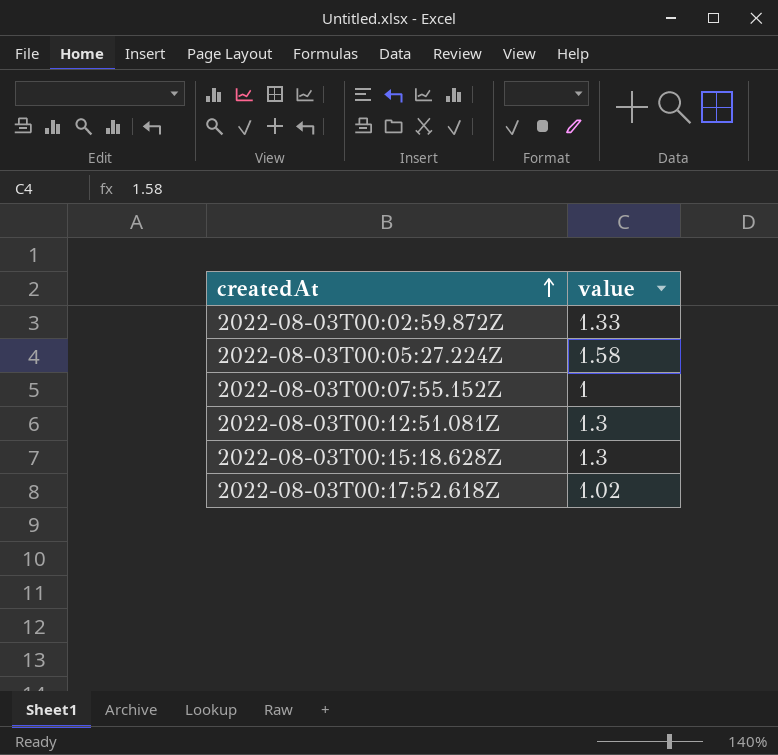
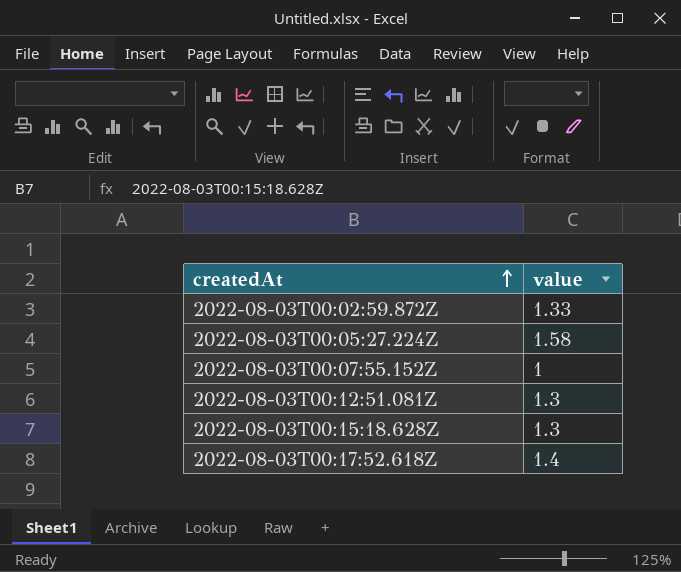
2022-08-03T00:17:52.618Z | value: 1.02 -> 1.4

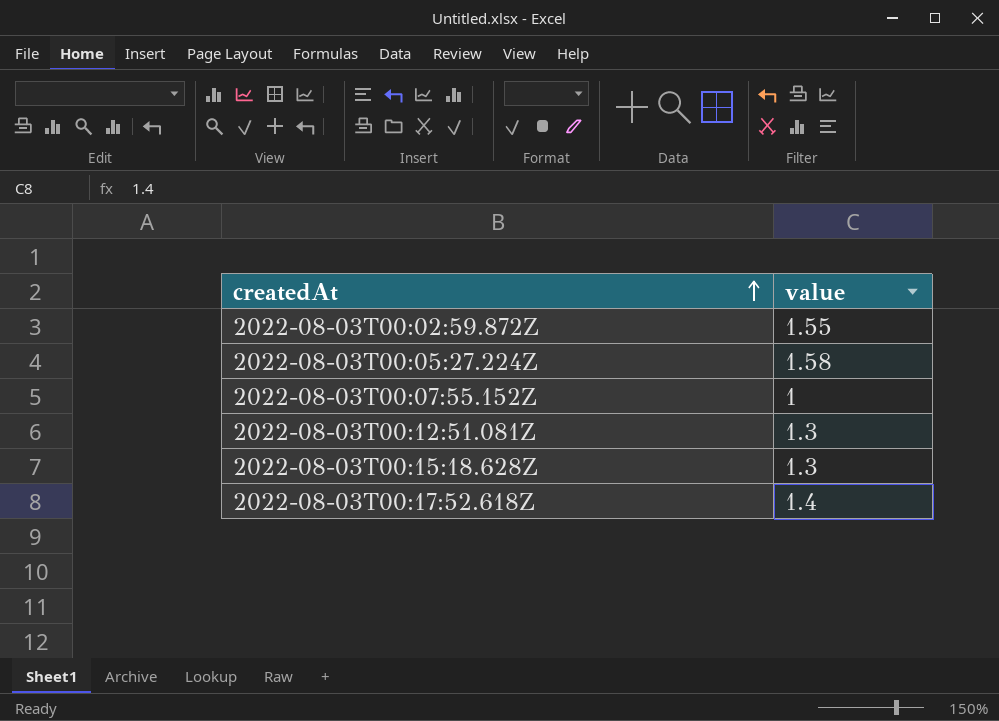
2022-08-03T00:02:59.872Z | value: 1.33 -> 1.55

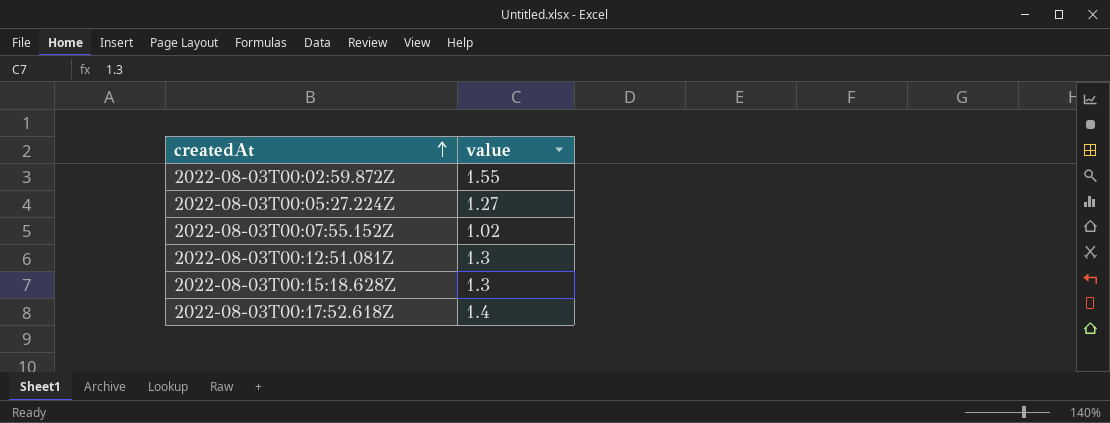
2022-08-03T00:05:27.224Z | value: 1.58 -> 1.27
2022-08-03T00:07:55.152Z | value: 1 -> 1.02

